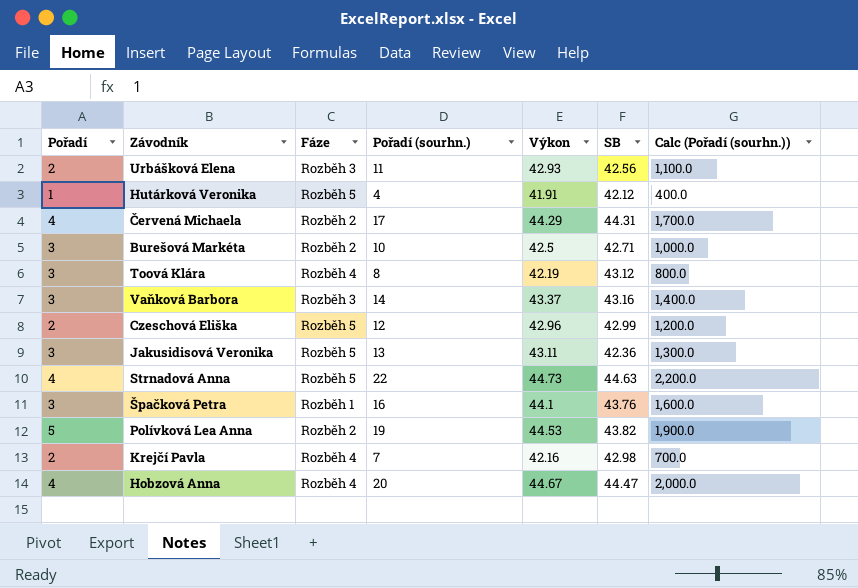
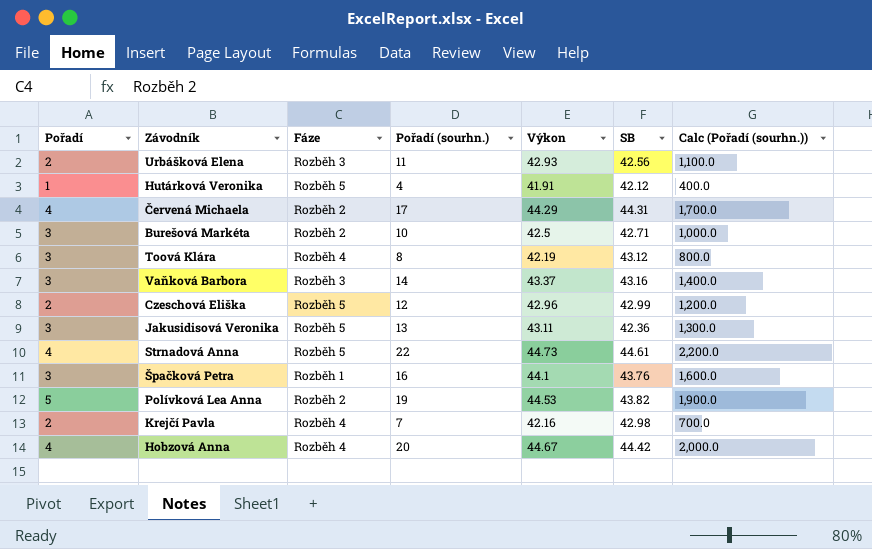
Strnadová Anna | SB: 44.63 -> 44.61
Hobzová Anna | SB: 44.47 -> 44.42

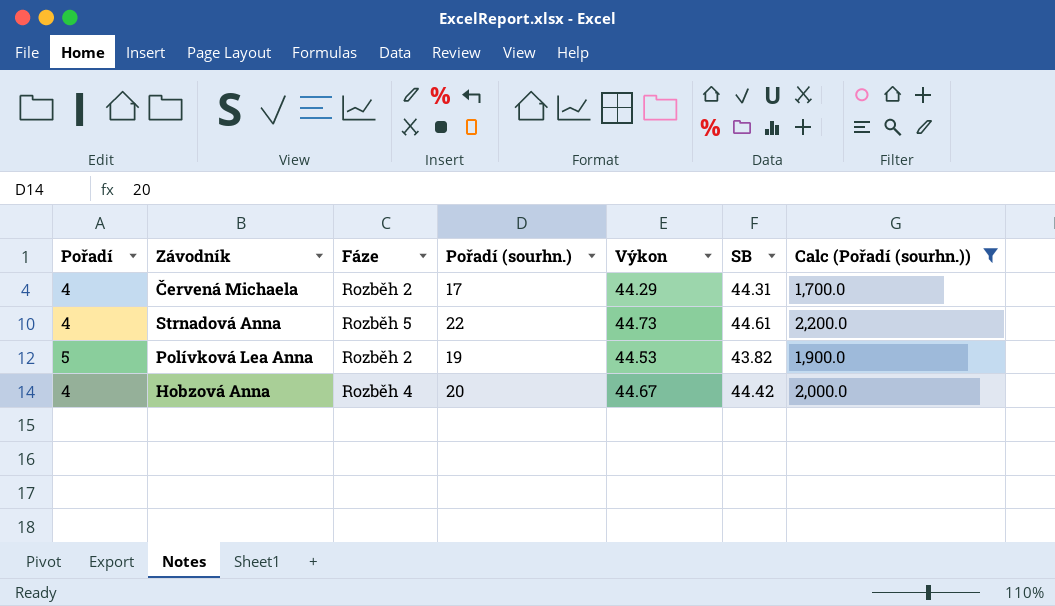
filter: none -> Calc (Pořadí (sourhn.)) >= 1,700.0

